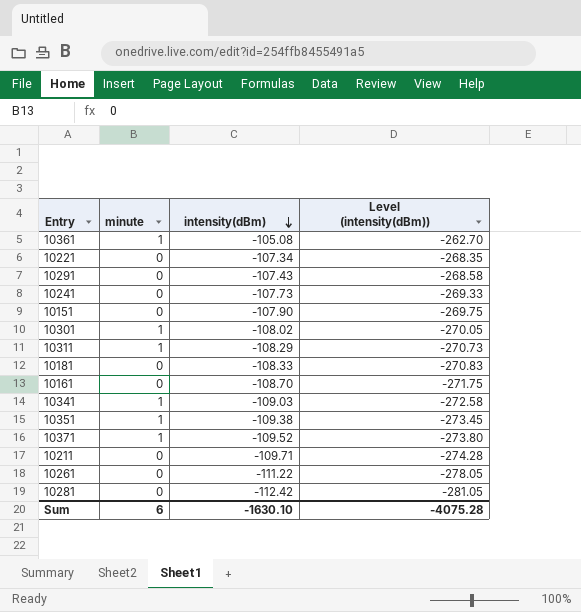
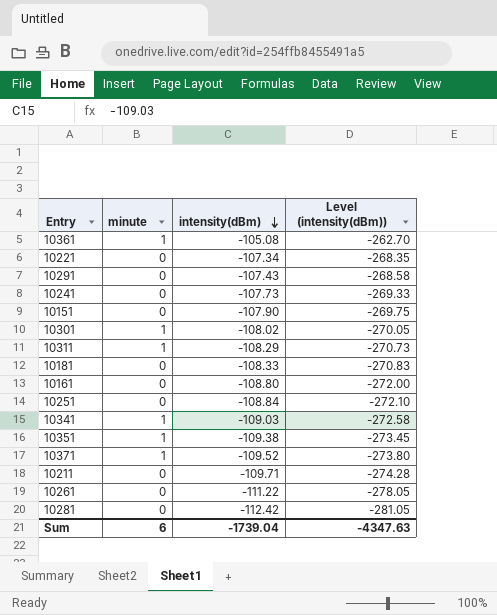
10161 | intensity(dBm): -108.70 -> -108.80
10161 | Level (intensity(dBm)): -271.75 -> -272.00
row 10251: none -> 0 | -108.84 | -272.10
Sum | intensity(dBm): -1630.10 -> -1739.04
Sum | Level (intensity(dBm)): -4075.28 -> -4347.63

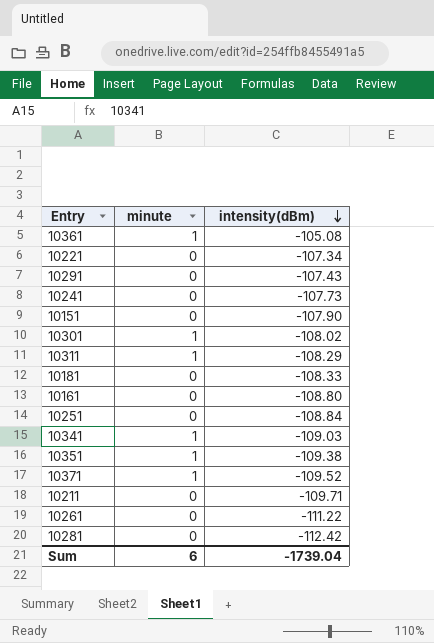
column Level (intensity(dBm)) | formula: [intensity(dBm)] * 2.5 -> none

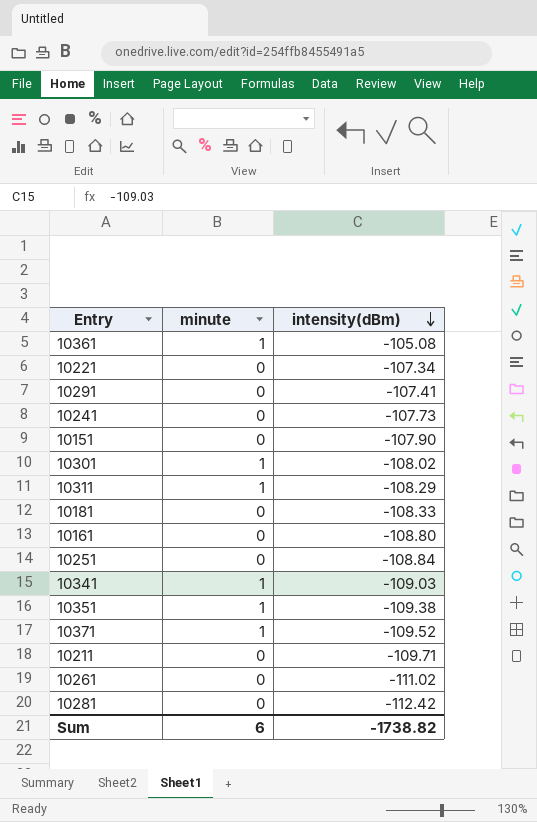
10291 | intensity(dBm): -107.43 -> -107.41
10261 | intensity(dBm): -111.22 -> -111.02
Sum | intensity(dBm): -1739.04 -> -1738.82

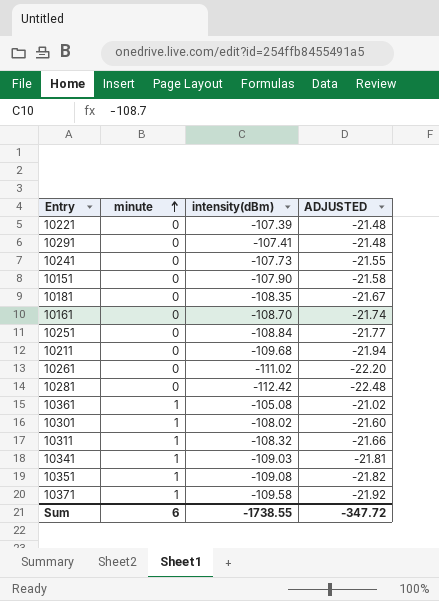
row order: intensity(dBm) descending -> minute ascending
column ADJUSTED | formula: none -> [intensity(dBm)] * 0.2
10221 | intensity(dBm): -107.34 -> -107.39
10181 | intensity(dBm): -108.33 -> -108.35
10161 | intensity(dBm): -108.80 -> -108.70
10211 | intensity(dBm): -109.71 -> -109.68
10311 | intensity(dBm): -108.29 -> -108.32
10351 | intensity(dBm): -109.38 -> -109.08
10371 | intensity(dBm): -109.52 -> -109.58
Sum | intensity(dBm): -1738.82 -> -1738.55

